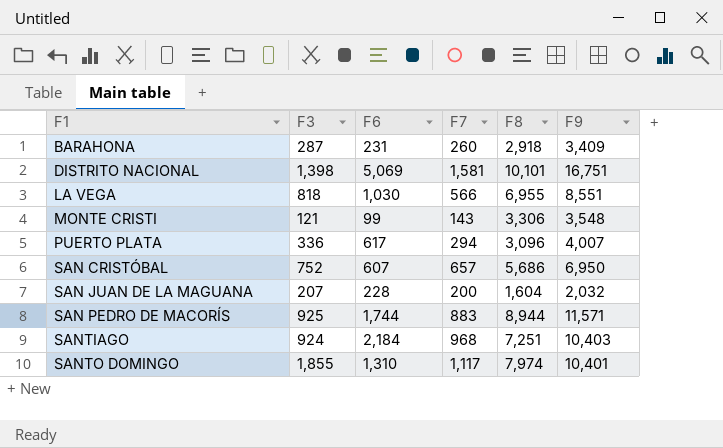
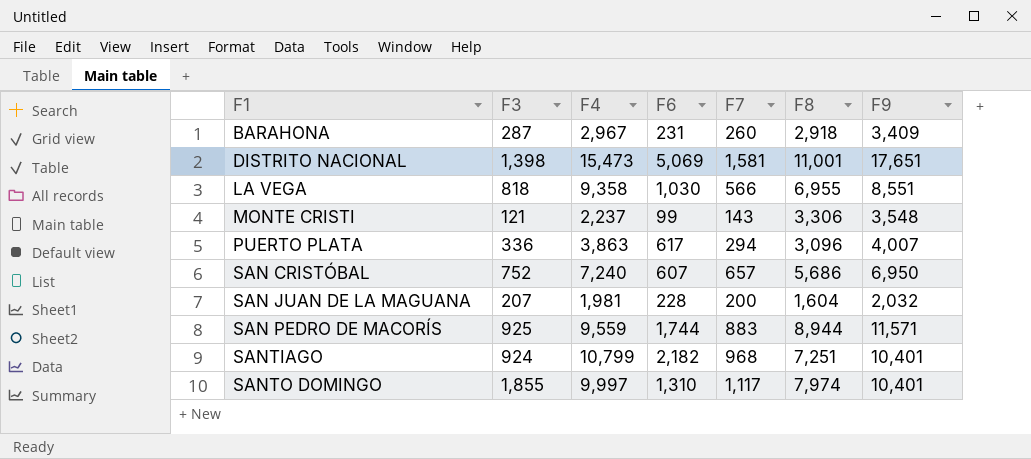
column F4 | position: none -> 3
DISTRITO NACIONAL | F8: 10,101 -> 11,001
DISTRITO NACIONAL | F9: 16,751 -> 17,651
SANTIAGO | F6: 2,184 -> 2,182
SANTIAGO | F9: 10,403 -> 10,401

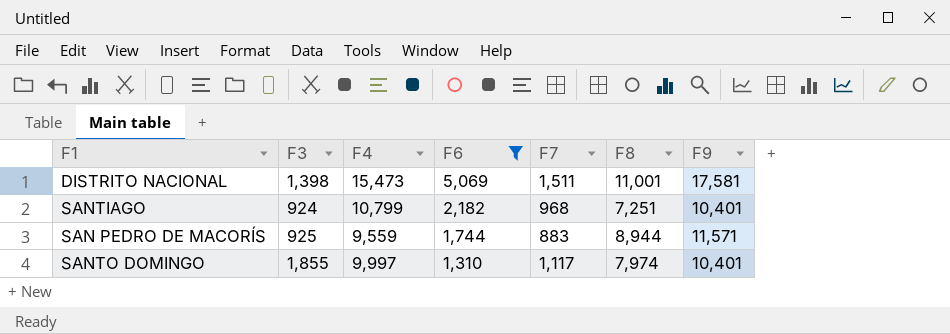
filter: none -> F6 >= 1,310
row order: F1 ascending -> F6 descending
DISTRITO NACIONAL | F7: 1,581 -> 1,511
DISTRITO NACIONAL | F9: 17,651 -> 17,581

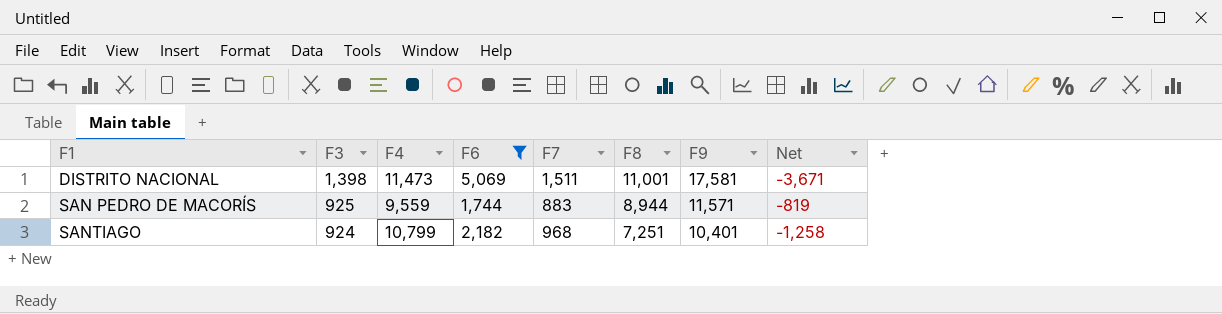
row order: F6 descending -> F1 ascending
column Net | formula: none -> [F3] - [F6]
row SANTO DOMINGO: 1,855 | 9,997 | 1,310 | 1,117 | 7,974 | 10,401 -> none
DISTRITO NACIONAL | F4: 15,473 -> 11,473

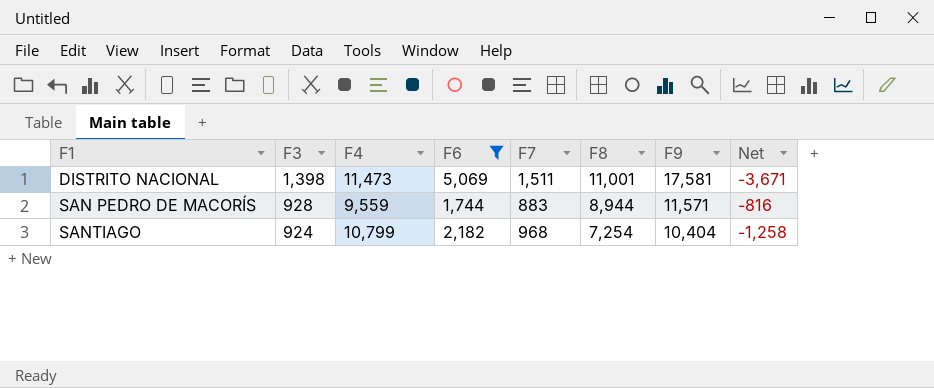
SAN PEDRO DE MACORÍS | F3: 925 -> 928
SAN PEDRO DE MACORÍS | Net: -819 -> -816
SANTIAGO | F8: 7,251 -> 7,254
SANTIAGO | F9: 10,401 -> 10,404

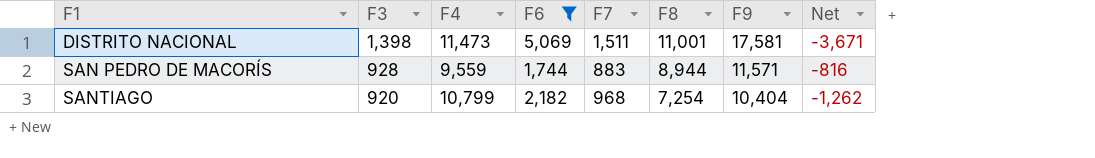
SANTIAGO | F3: 924 -> 920
SANTIAGO | Net: -1,258 -> -1,262

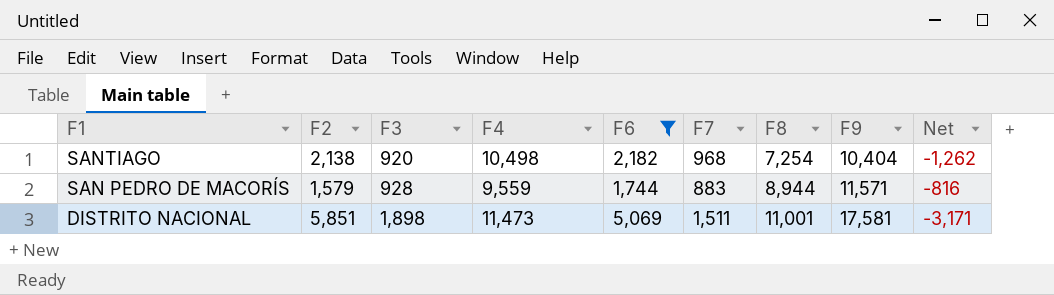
row order: F1 ascending -> F1 descending
column F2 | position: none -> 2
SANTIAGO | F4: 10,799 -> 10,498
DISTRITO NACIONAL | F3: 1,398 -> 1,898
DISTRITO NACIONAL | Net: -3,671 -> -3,171

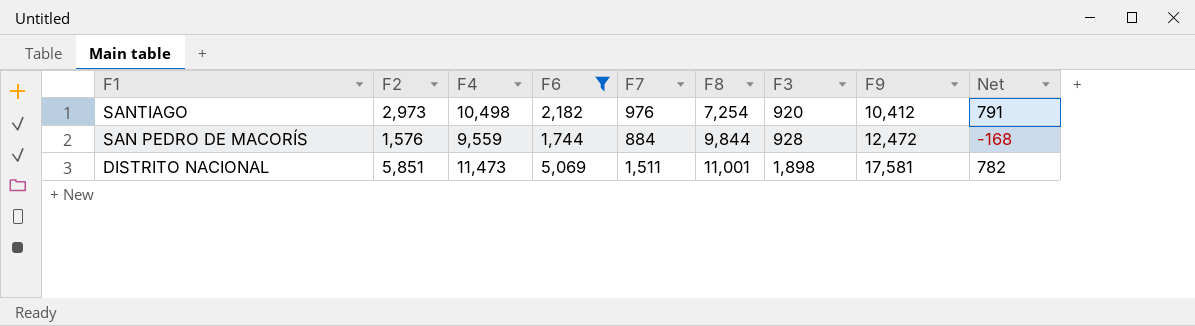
column F3 | position: 3 -> 7
column Net | formula: [F3] - [F6] -> [F2] - [F6]
SANTIAGO | F2: 2,138 -> 2,973
SANTIAGO | F7: 968 -> 976
SANTIAGO | F9: 10,404 -> 10,412
SAN PEDRO DE MACORÍS | F2: 1,579 -> 1,576
SAN PEDRO DE MACORÍS | F7: 883 -> 884
SAN PEDRO DE MACORÍS | F8: 8,944 -> 9,844
SAN PEDRO DE MACORÍS | F9: 11,571 -> 12,472

